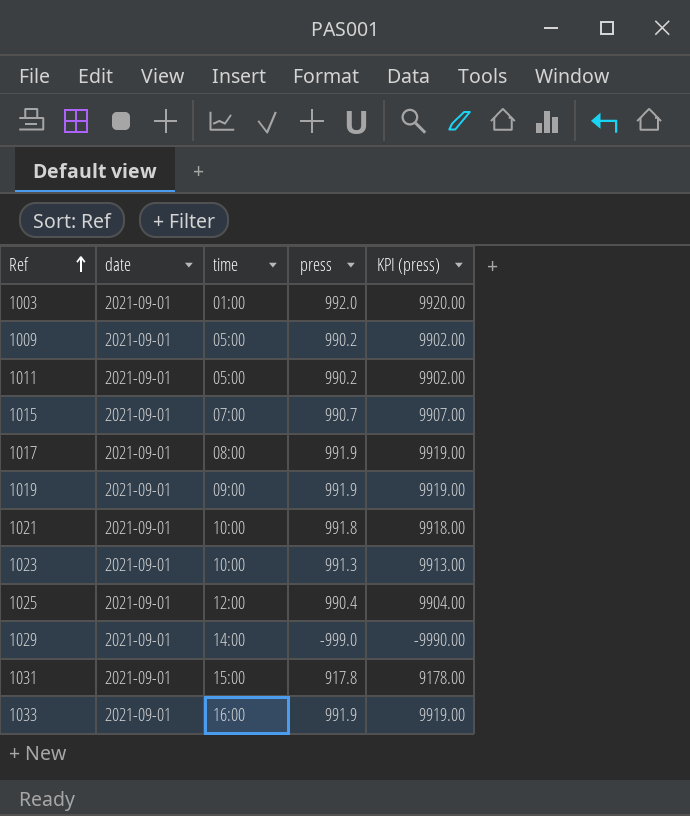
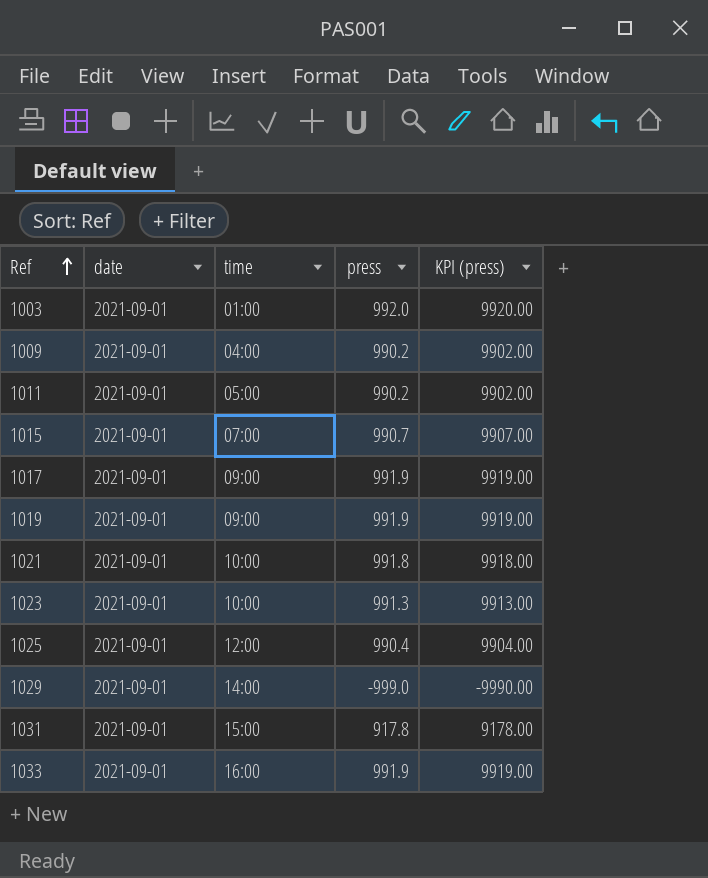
1009 | time: 05:00 -> 04:00
1017 | time: 08:00 -> 09:00

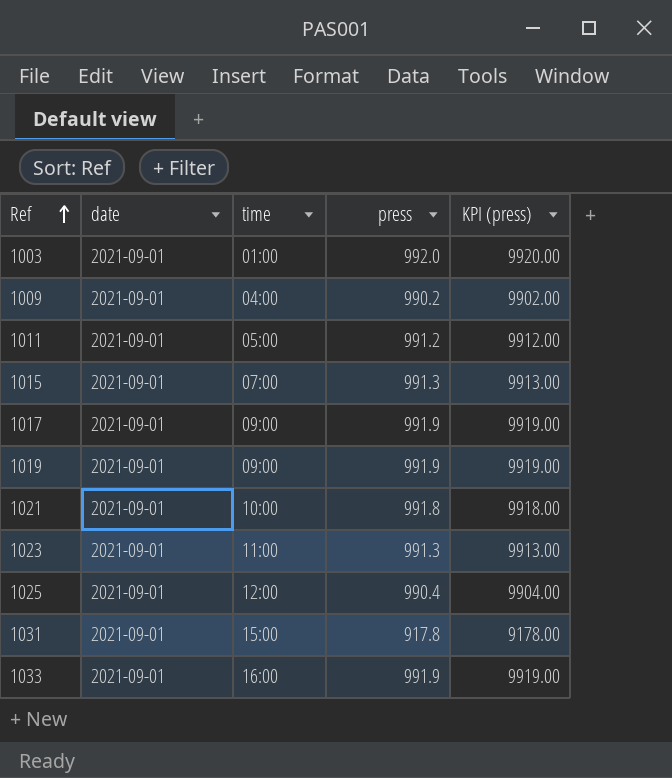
row 1029: 2021-09-01 | 14:00 | -999.0 | -9990.00 -> none
1011 | press: 990.2 -> 991.2
1011 | KPI (press): 9902.00 -> 9912.00
1015 | press: 990.7 -> 991.3
1015 | KPI (press): 9907.00 -> 9913.00
1023 | time: 10:00 -> 11:00

